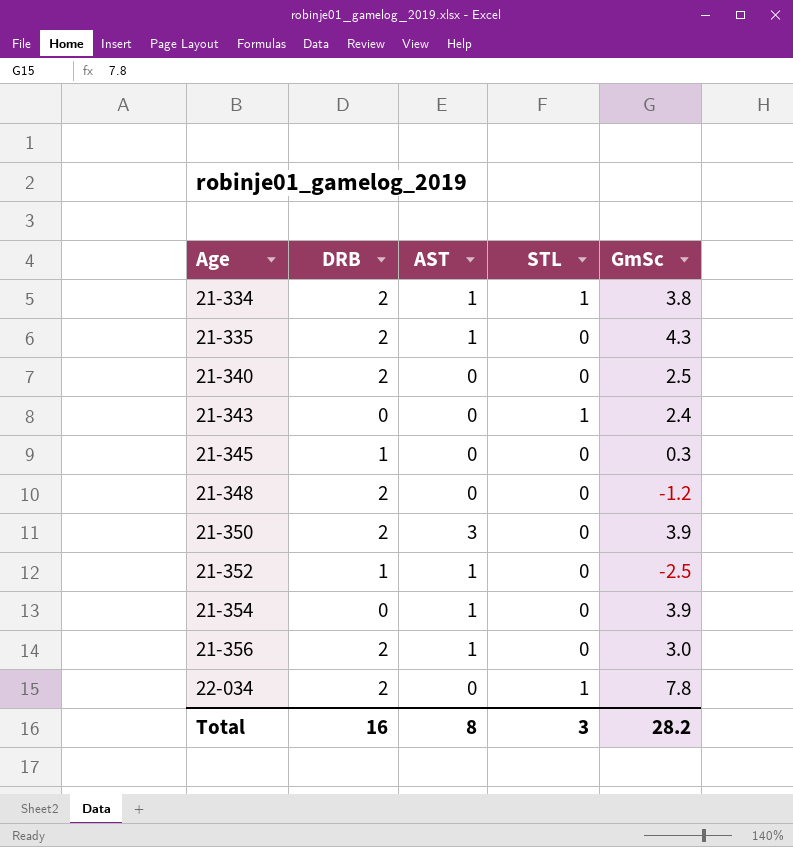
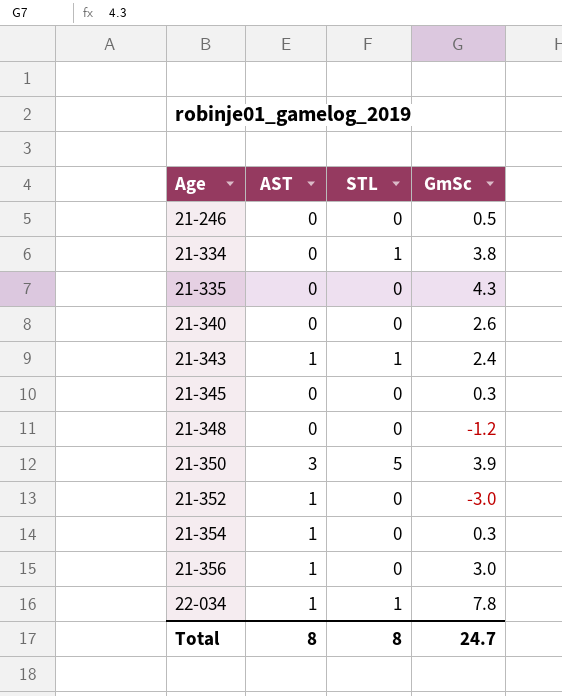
column DRB | position: 2 -> none
row 21-246: none -> 0 | 0 | 0.5
21-334 | AST: 1 -> 0
21-335 | AST: 1 -> 0
21-340 | GmSc: 2.5 -> 2.6
21-343 | AST: 0 -> 1
21-350 | STL: 0 -> 5
21-352 | GmSc: -2.5 -> -3.0
21-354 | GmSc: 3.9 -> 0.3
22-034 | AST: 0 -> 1
Total | STL: 3 -> 8
Total | GmSc: 28.2 -> 24.7

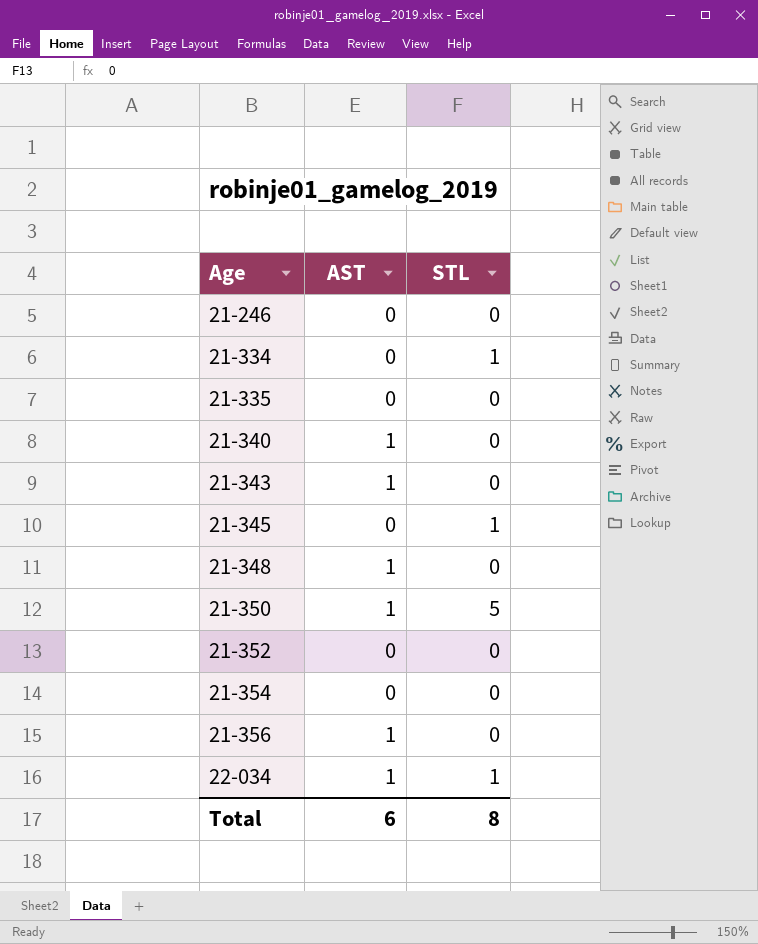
column GmSc | position: 4 -> none
21-340 | AST: 0 -> 1
21-343 | STL: 1 -> 0
21-345 | STL: 0 -> 1
21-348 | AST: 0 -> 1
21-350 | AST: 3 -> 1
21-352 | AST: 1 -> 0
21-354 | AST: 1 -> 0
Total | AST: 8 -> 6

